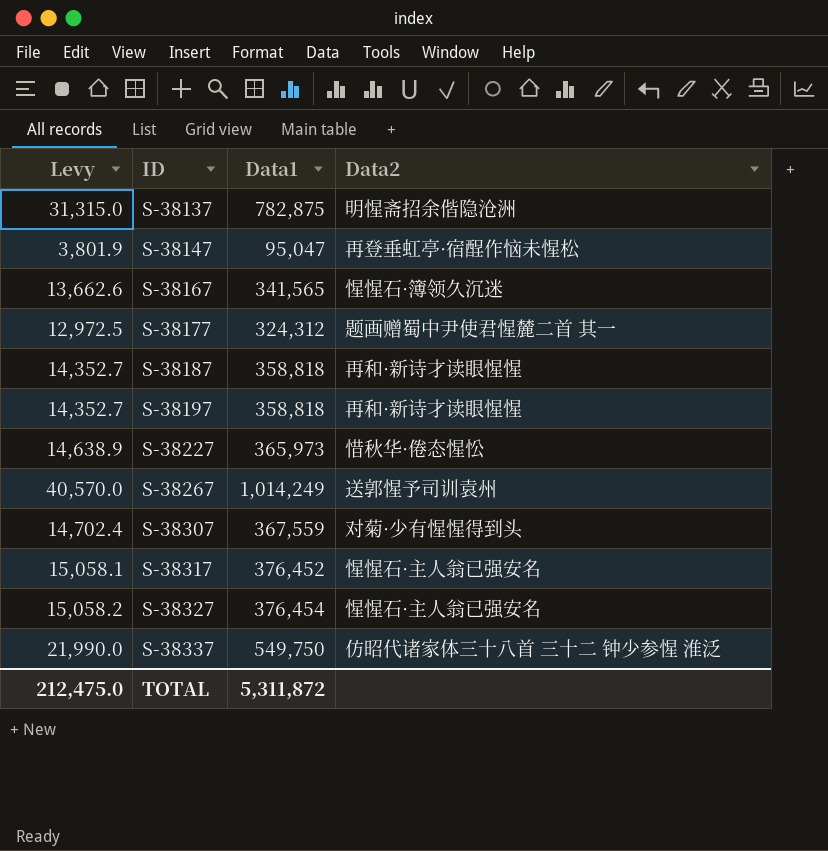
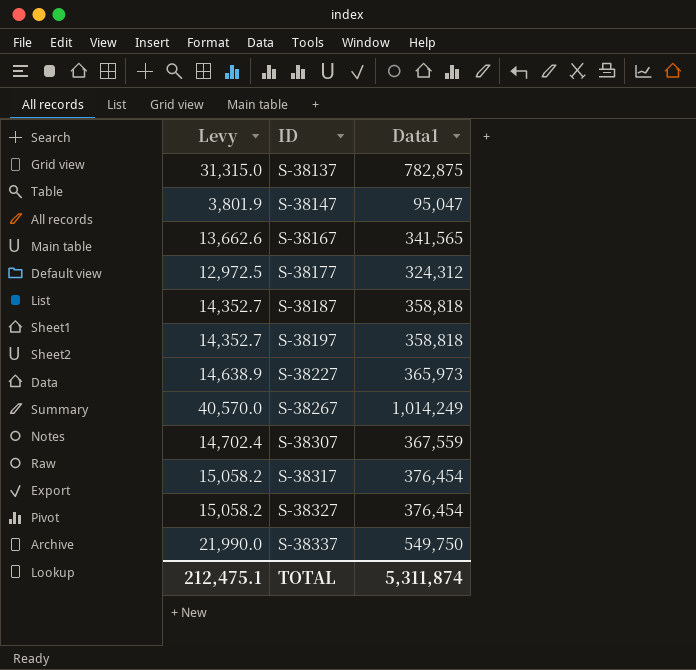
column Data2 | position: 4 -> none
S-38317 | Levy: 15,058.1 -> 15,058.2
S-38317 | Data1: 376,452 -> 376,454
TOTAL | Levy: 212,475.0 -> 212,475.1
TOTAL | Data1: 5,311,872 -> 5,311,874

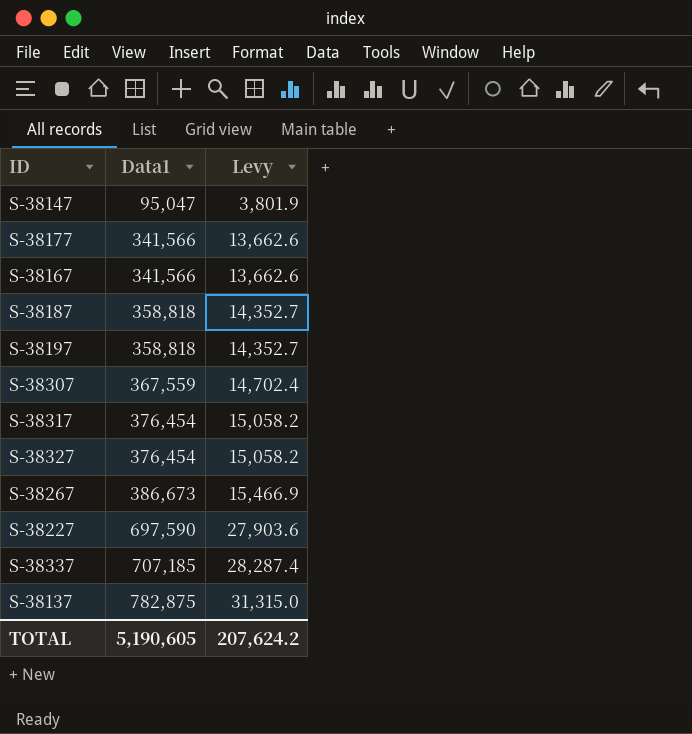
row order: ID ascending -> Data1 ascending
column Levy | position: 1 -> 3
S-38177 | Data1: 324,312 -> 341,566
S-38177 | Levy: 12,972.5 -> 13,662.6
S-38167 | Data1: 341,565 -> 341,566
S-38267 | Data1: 1,014,249 -> 386,673
S-38267 | Levy: 40,570.0 -> 15,466.9
S-38227 | Data1: 365,973 -> 697,590
S-38227 | Levy: 14,638.9 -> 27,903.6
S-38337 | Data1: 549,750 -> 707,185
S-38337 | Levy: 21,990.0 -> 28,287.4
TOTAL | Data1: 5,311,874 -> 5,190,605
TOTAL | Levy: 212,475.1 -> 207,624.2

